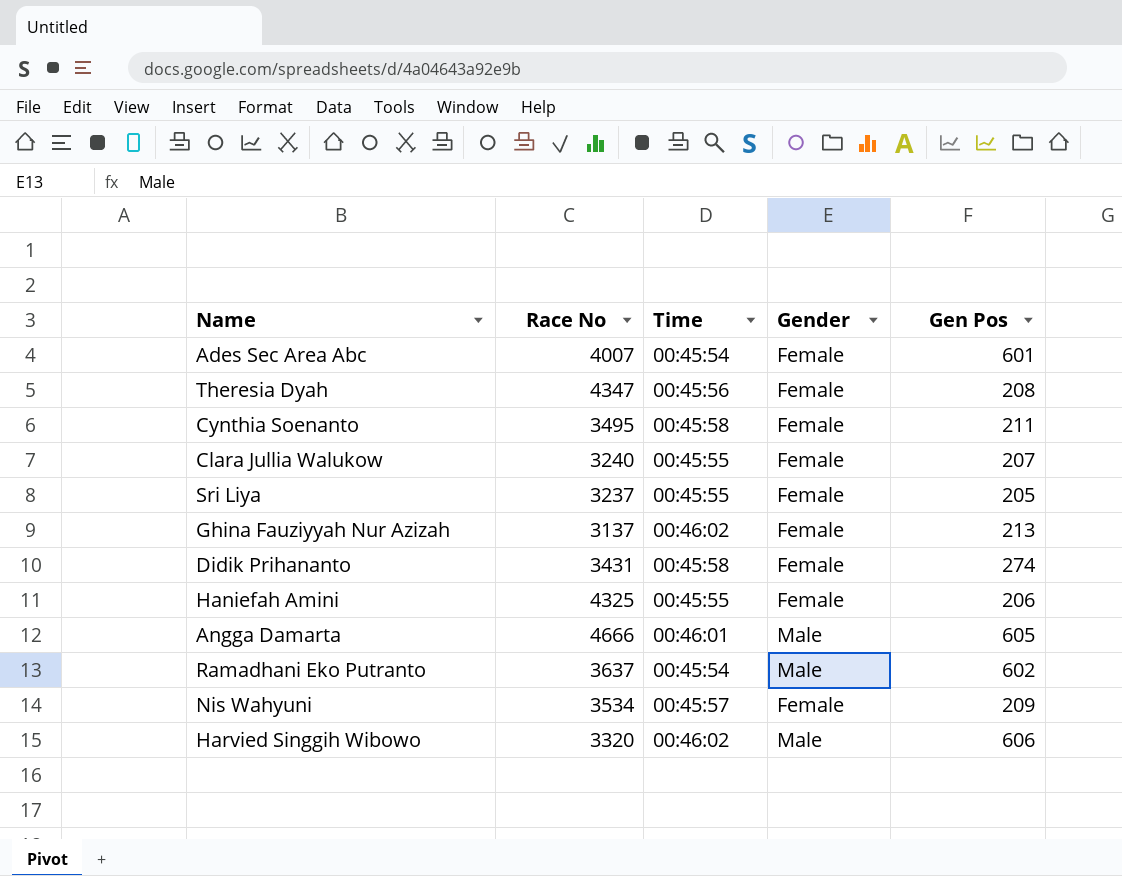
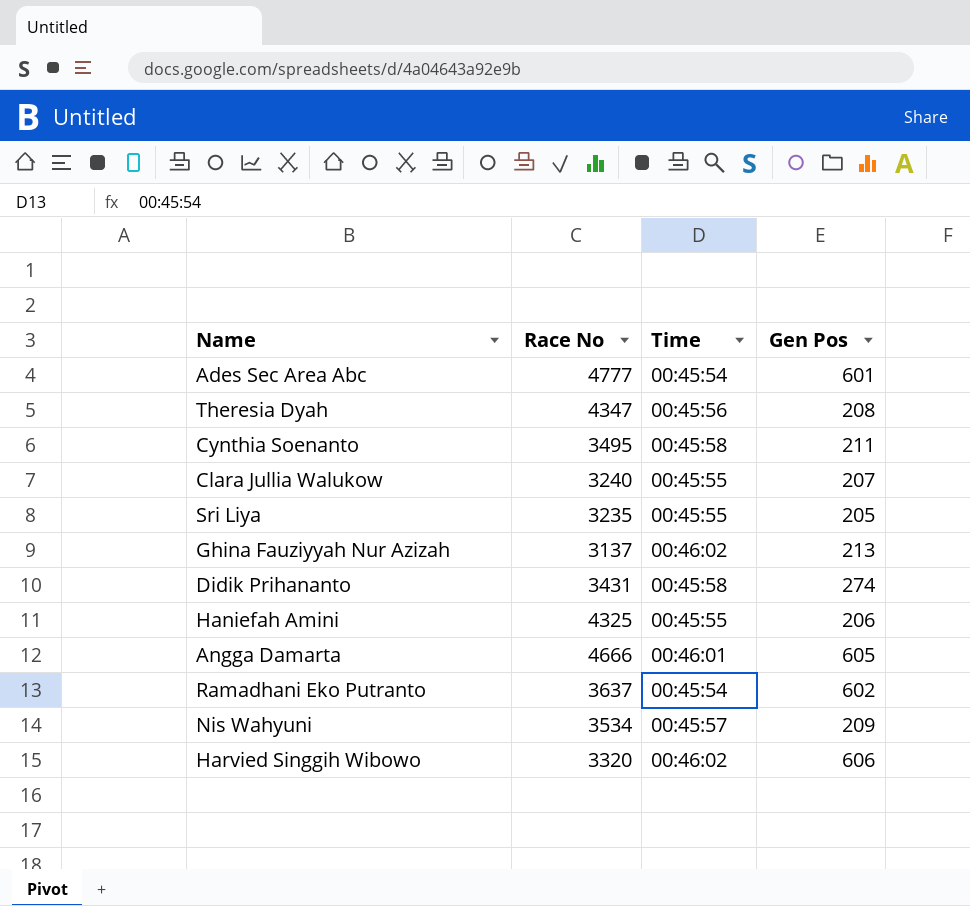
column Gender | position: 4 -> none
Ades Sec Area Abc | Race No: 4007 -> 4777
Sri Liya | Race No: 3237 -> 3235

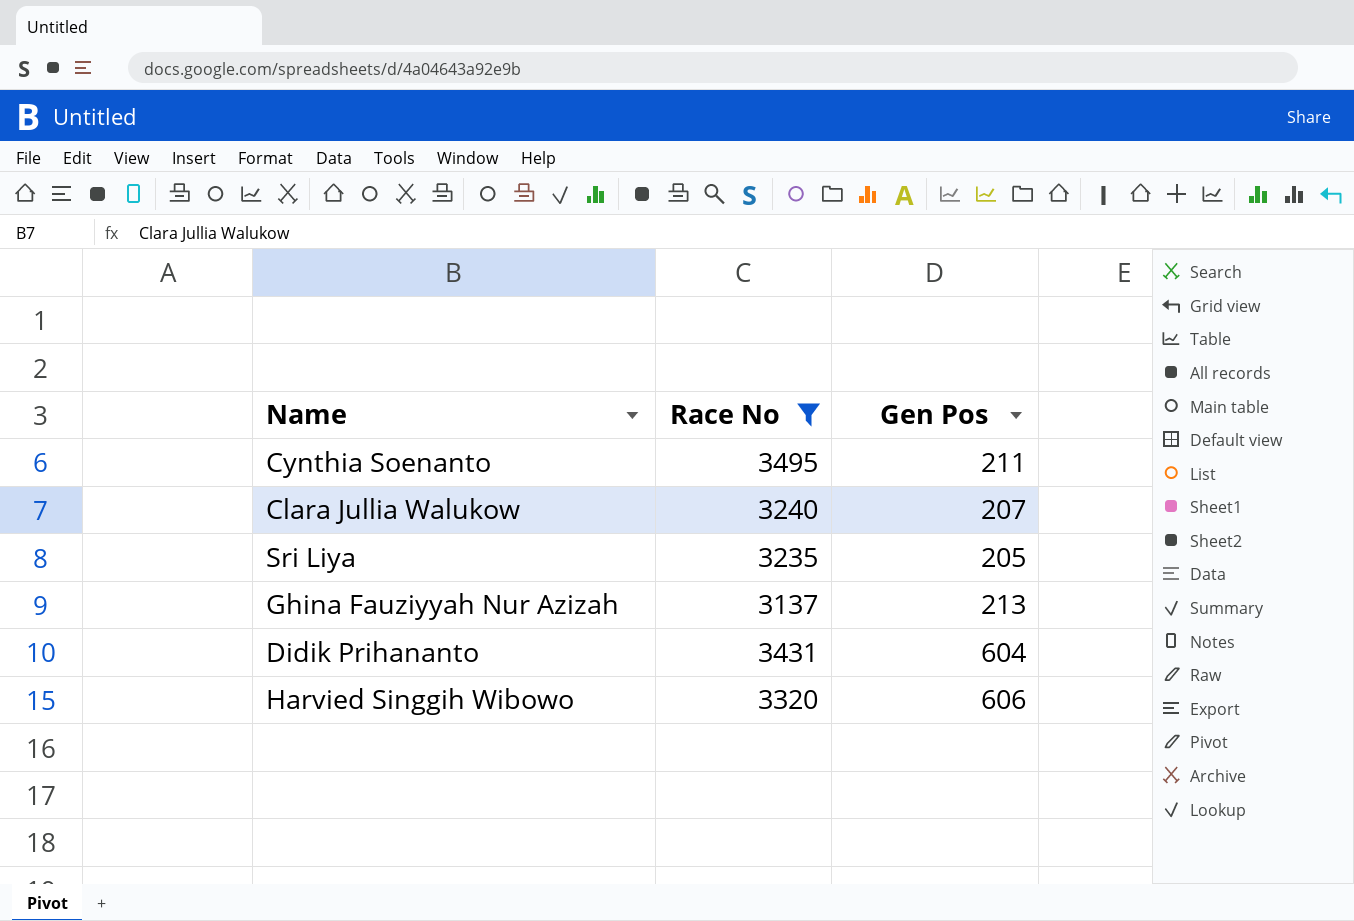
filter: none -> Race No <= 3495
column Time | position: 3 -> none
Didik Prihananto | Gen Pos: 274 -> 604

